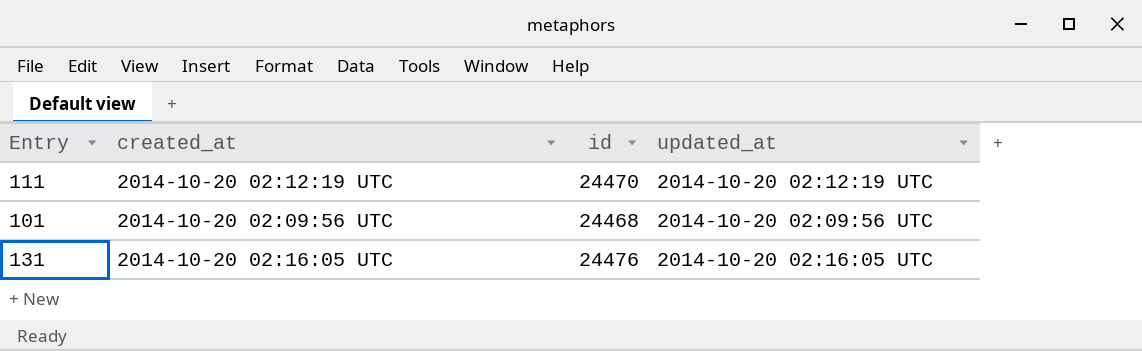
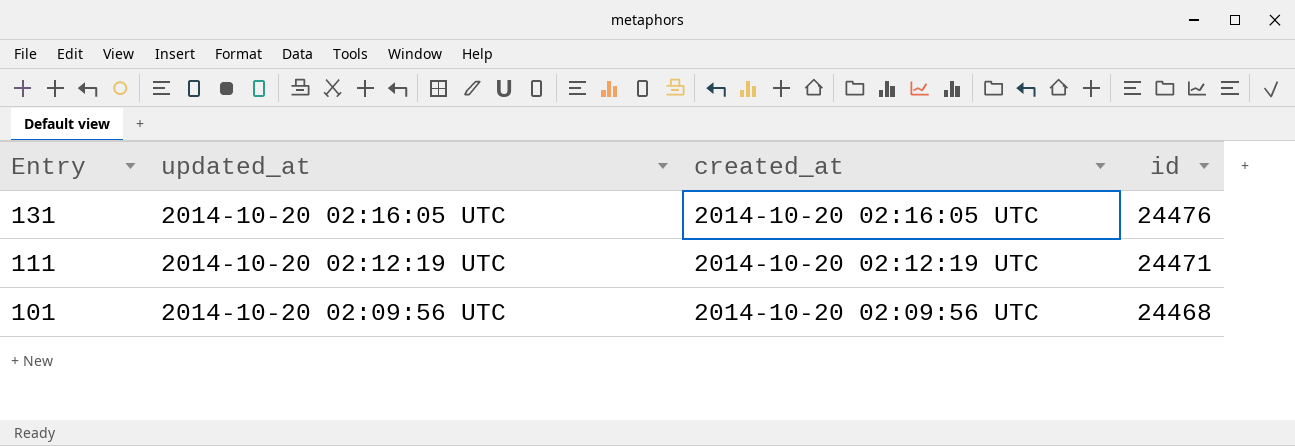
row order: none -> Entry descending
column updated_at | position: 4 -> 2
111 | id: 24470 -> 24471

